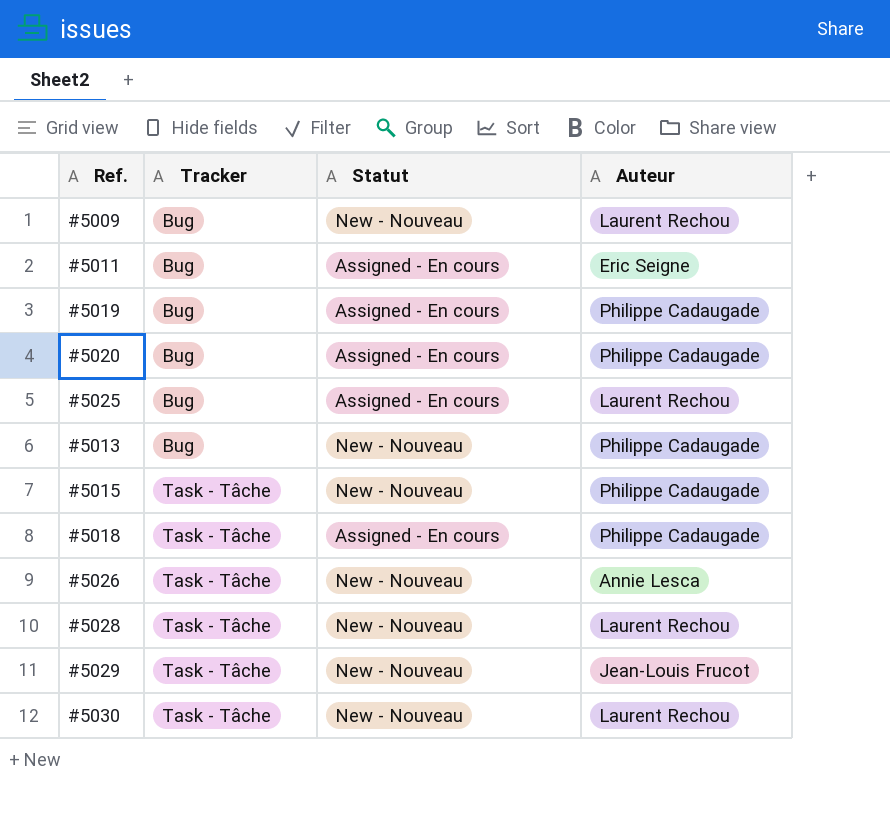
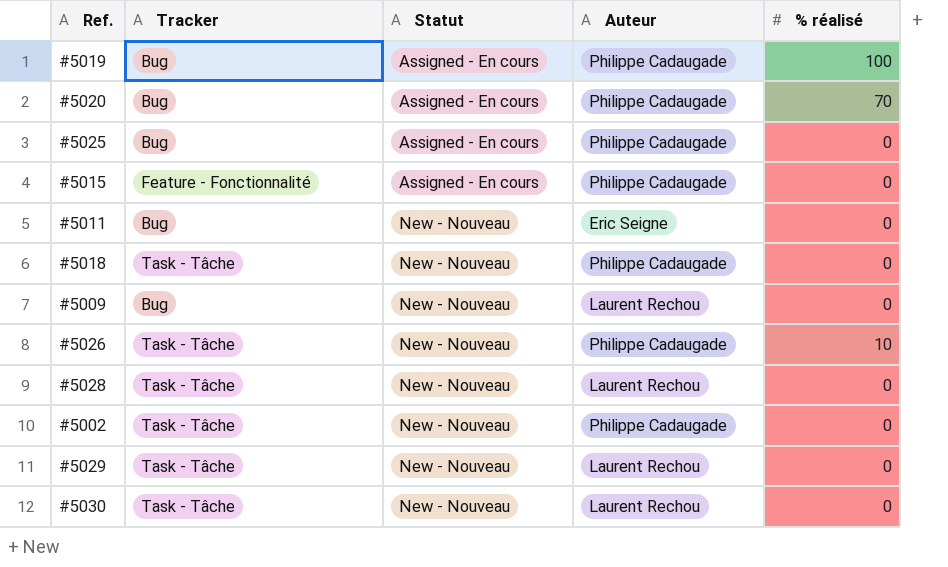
row order: Tracker ascending -> Statut ascending
column % réalisé | position: none -> 5
row #5013: Bug | New - Nouveau | Philippe Cadaugade -> none
#5025 | Auteur: Laurent Rechou -> Philippe Cadaugade
#5015 | Tracker: Task - Tâche -> Feature - Fonctionnalité
#5015 | Statut: New - Nouveau -> Assigned - En cours
#5011 | Statut: Assigned - En cours -> New - Nouveau
#5018 | Statut: Assigned - En cours -> New - Nouveau
#5026 | Auteur: Annie Lesca -> Philippe Cadaugade
row #5002: none -> Task - Tâche | New - Nouveau | Philippe Cadaugade | 0
#5029 | Auteur: Jean-Louis Frucot -> Laurent Rechou

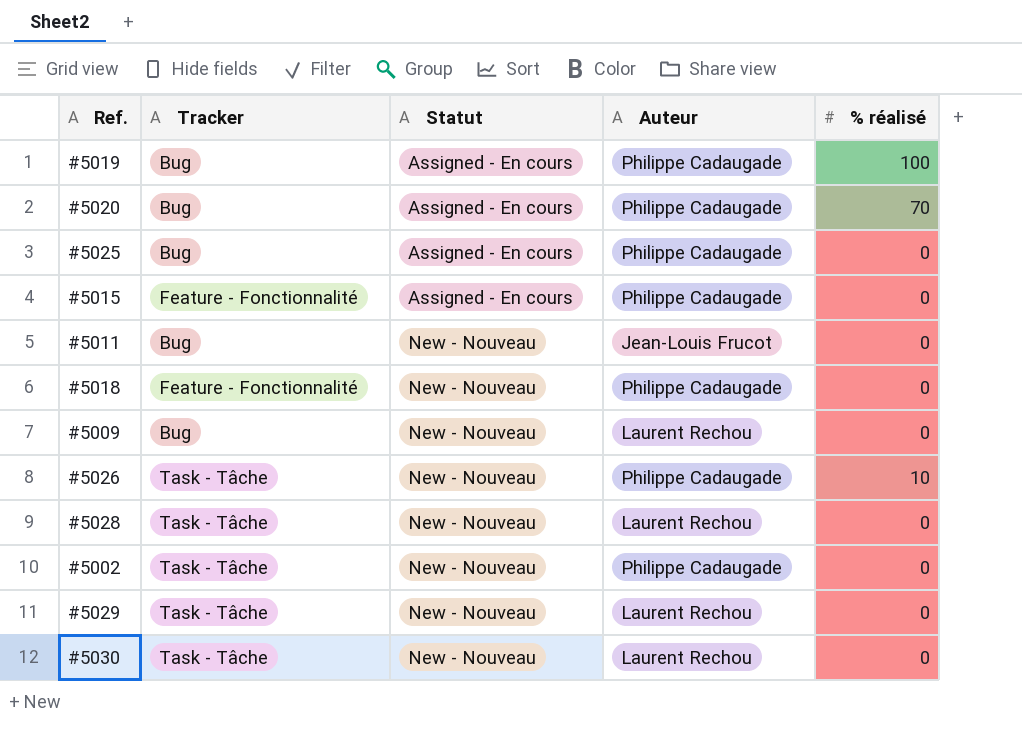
#5011 | Auteur: Eric Seigne -> Jean-Louis Frucot
#5018 | Tracker: Task - Tâche -> Feature - Fonctionnalité

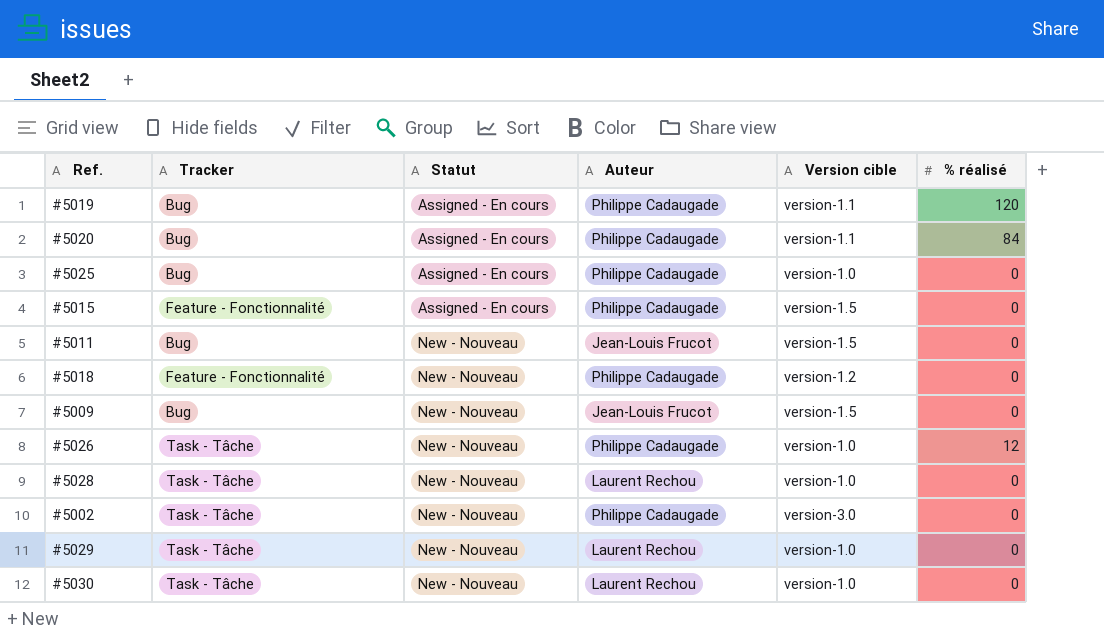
column Version cible | position: none -> 5
#5019 | % réalisé: 100 -> 120
#5020 | % réalisé: 70 -> 84
#5009 | Auteur: Laurent Rechou -> Jean-Louis Frucot
#5026 | % réalisé: 10 -> 12

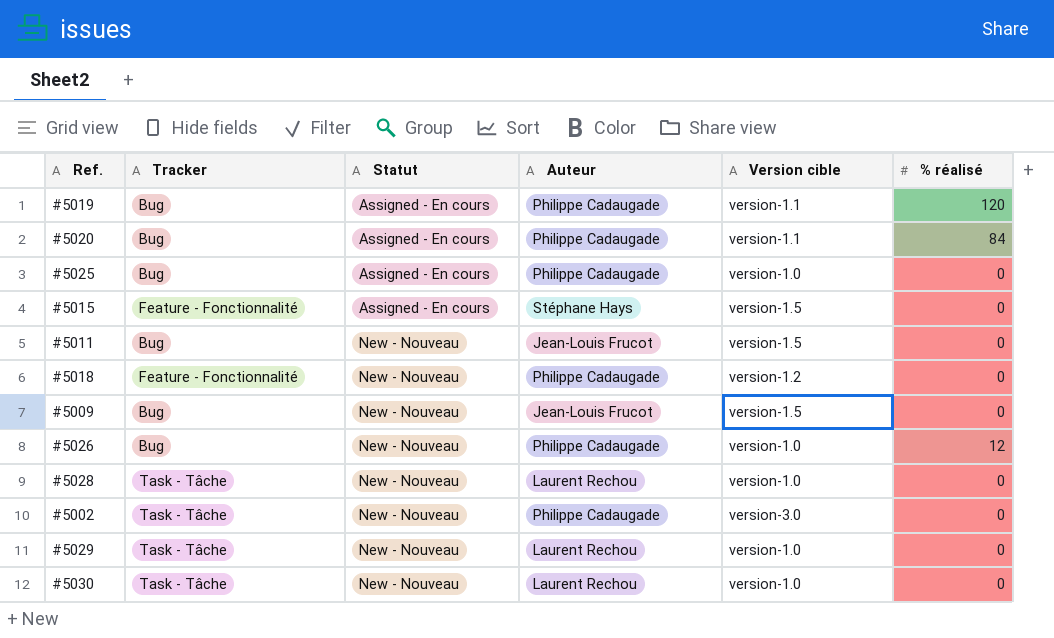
#5015 | Auteur: Philippe Cadaugade -> Stéphane Hays
#5026 | Tracker: Task - Tâche -> Bug

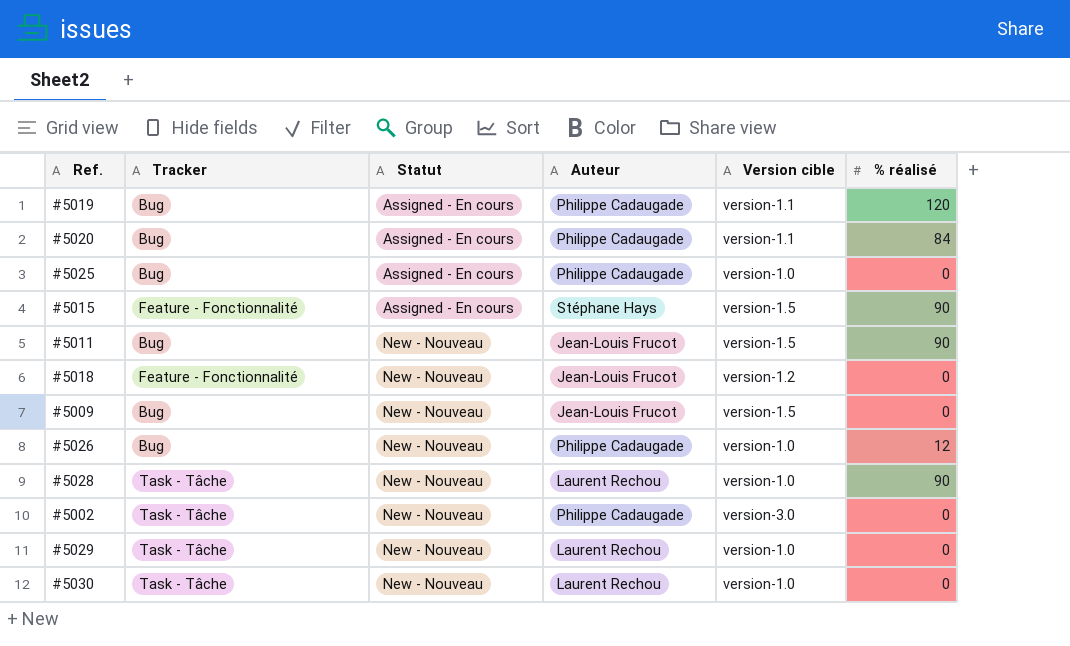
#5015 | % réalisé: 0 -> 90
#5011 | % réalisé: 0 -> 90
#5018 | Auteur: Philippe Cadaugade -> Jean-Louis Frucot
#5028 | % réalisé: 0 -> 90

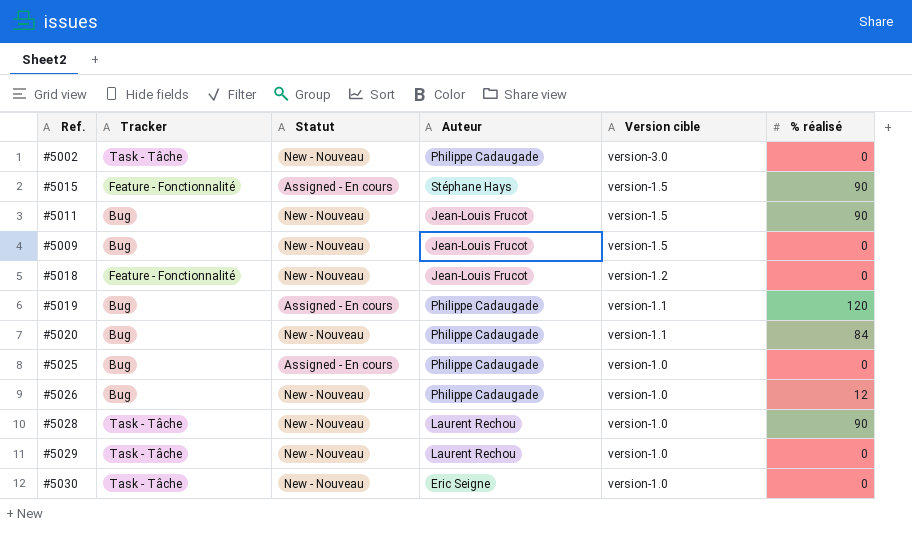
row order: Statut ascending -> Version cible descending
#5020 | Statut: Assigned - En cours -> New - Nouveau
#5030 | Auteur: Laurent Rechou -> Eric Seigne

